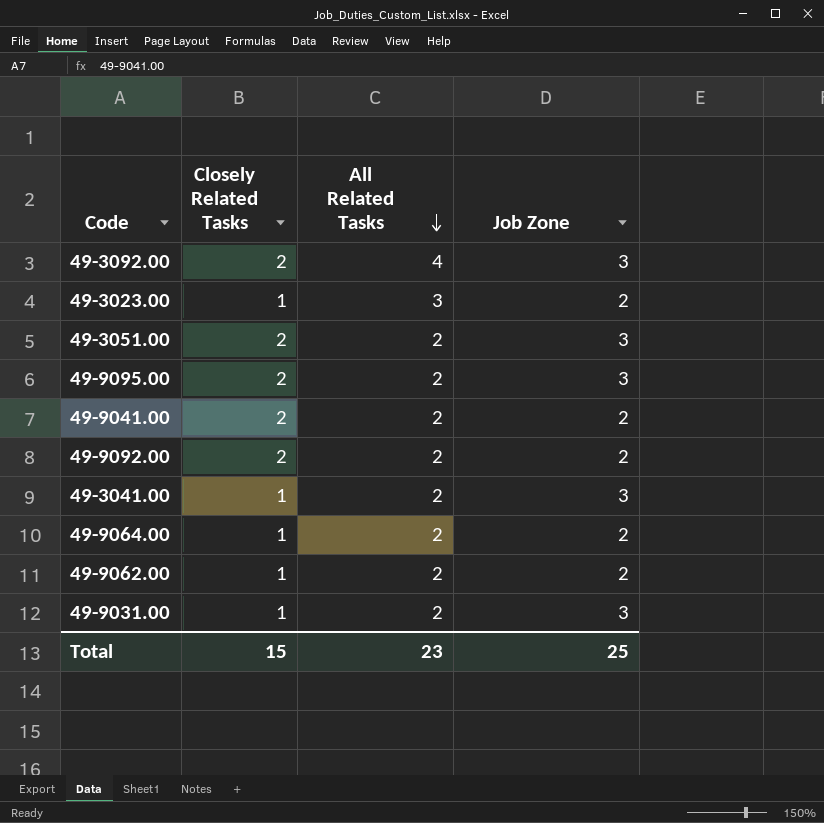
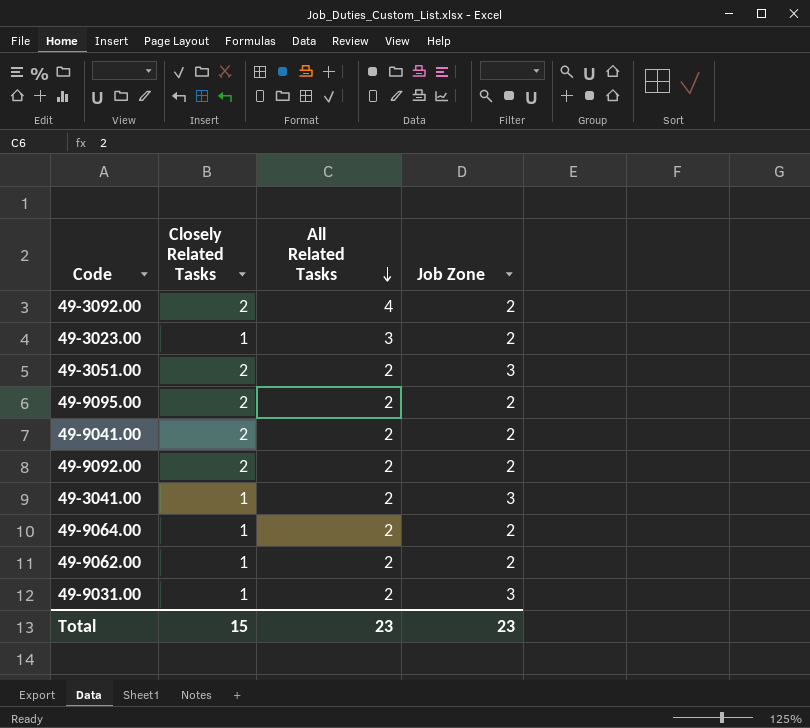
49-3092.00 | Job Zone: 3 -> 2
49-9095.00 | Job Zone: 3 -> 2
Total | Job Zone: 25 -> 23

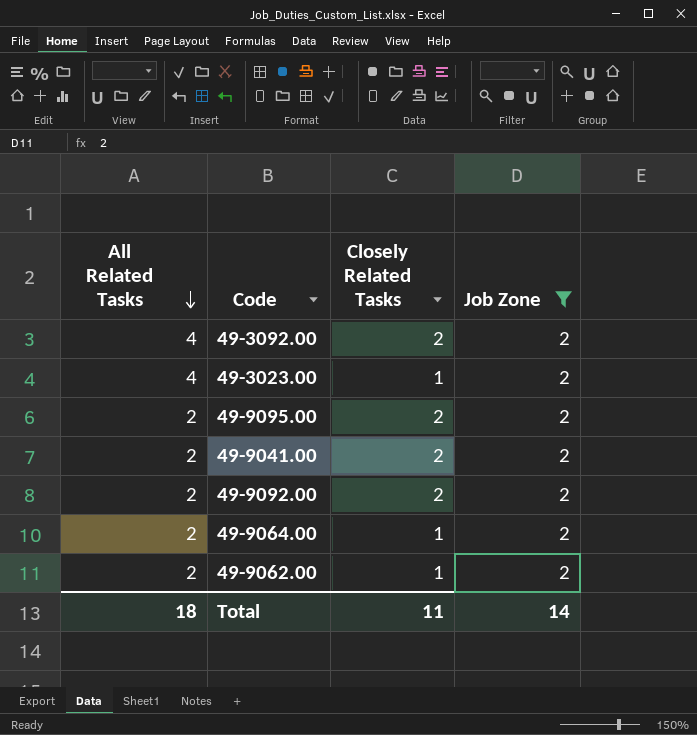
filter: none -> Job Zone = 2
column All Related Tasks | position: 3 -> 1
49-3023.00 | All Related Tasks: 3 -> 4
Total | All Related Tasks: 23 -> 18
Total | Closely Related Tasks: 15 -> 11
Total | Job Zone: 23 -> 14

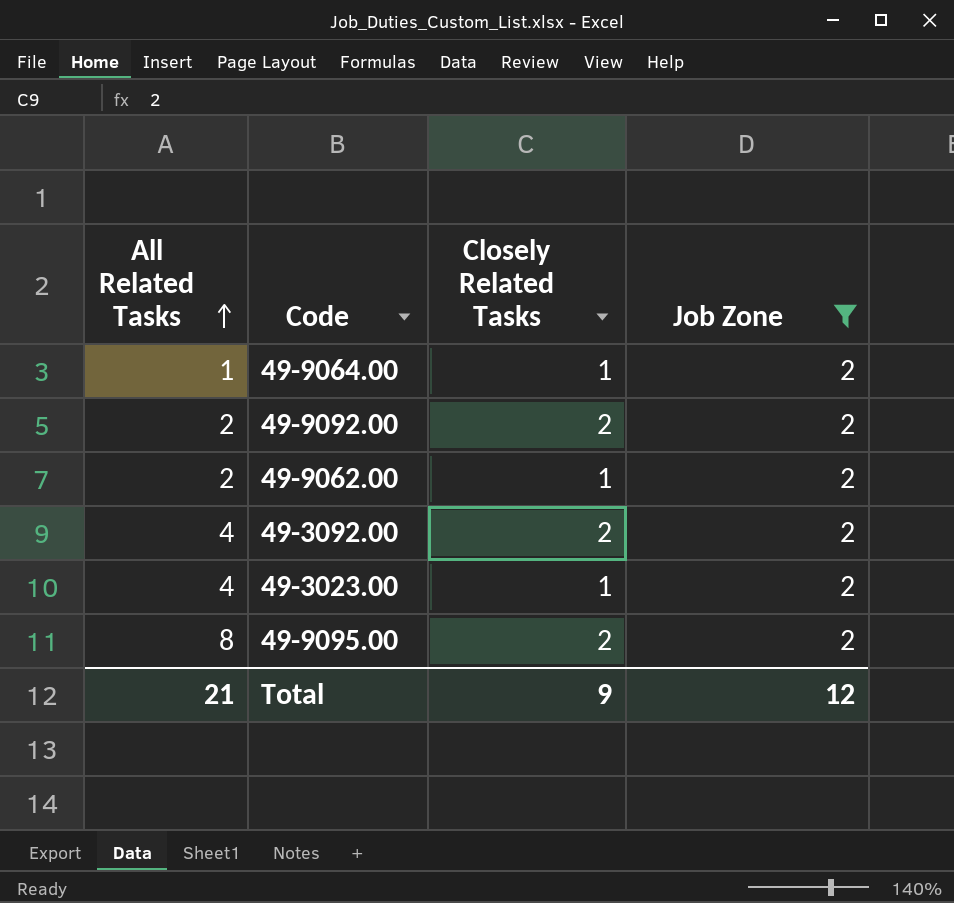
row order: All Related Tasks descending -> All Related Tasks ascending
row 49-9041.00: 2 | 2 | 2 -> none
49-9064.00 | All Related Tasks: 2 -> 1
49-9095.00 | All Related Tasks: 2 -> 8
Total | All Related Tasks: 18 -> 21
Total | Closely Related Tasks: 11 -> 9
Total | Job Zone: 14 -> 12

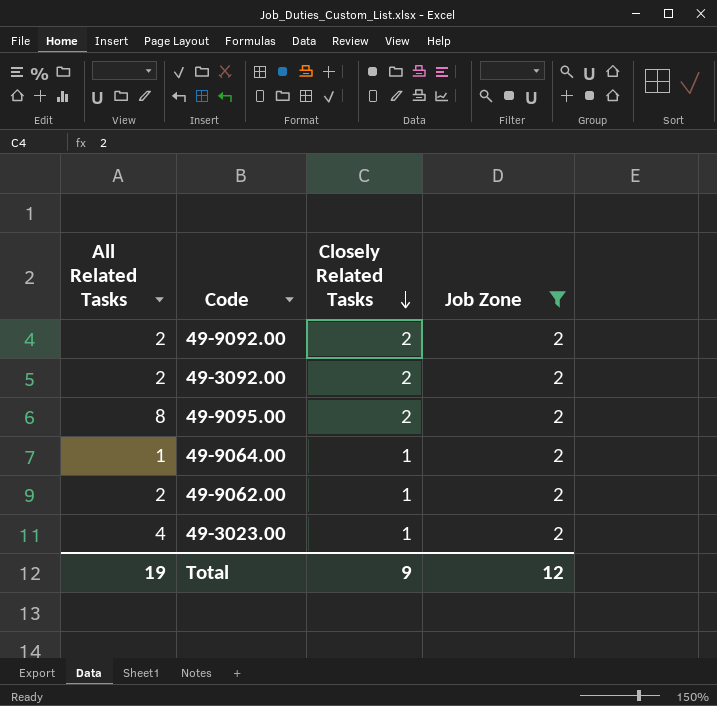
row order: All Related Tasks ascending -> Closely Related Tasks descending
49-3092.00 | All Related Tasks: 4 -> 2
Total | All Related Tasks: 21 -> 19

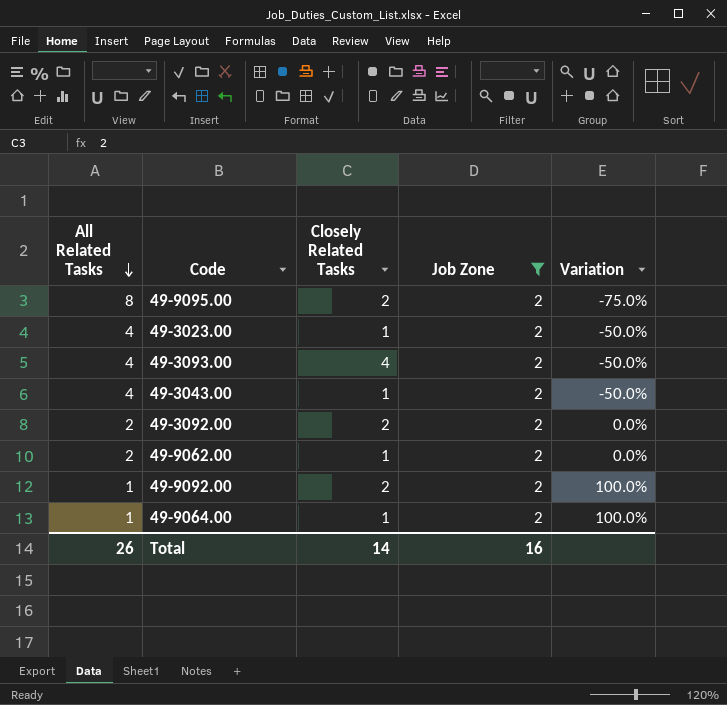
row order: Closely Related Tasks descending -> All Related Tasks descending
column Variation | formula: none -> ([Job Zone] - [All Related Tasks]) / [All Related Tasks]
row 49-3093.00: none -> 4 | 4 | 2 | -50.0%
row 49-3043.00: none -> 4 | 1 | 2 | -50.0%
49-9092.00 | All Related Tasks: 2 -> 1
Total | All Related Tasks: 19 -> 26
Total | Closely Related Tasks: 9 -> 14
Total | Job Zone: 12 -> 16

